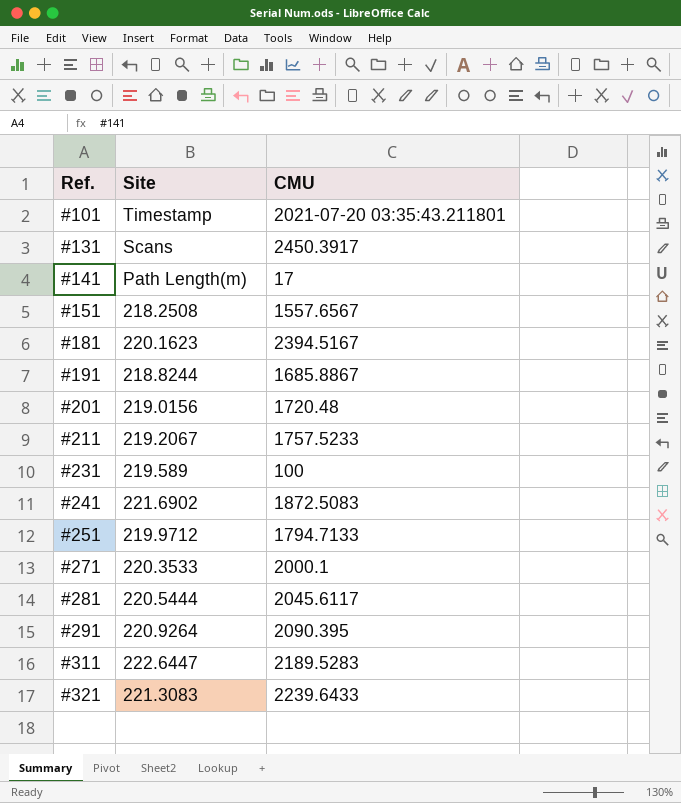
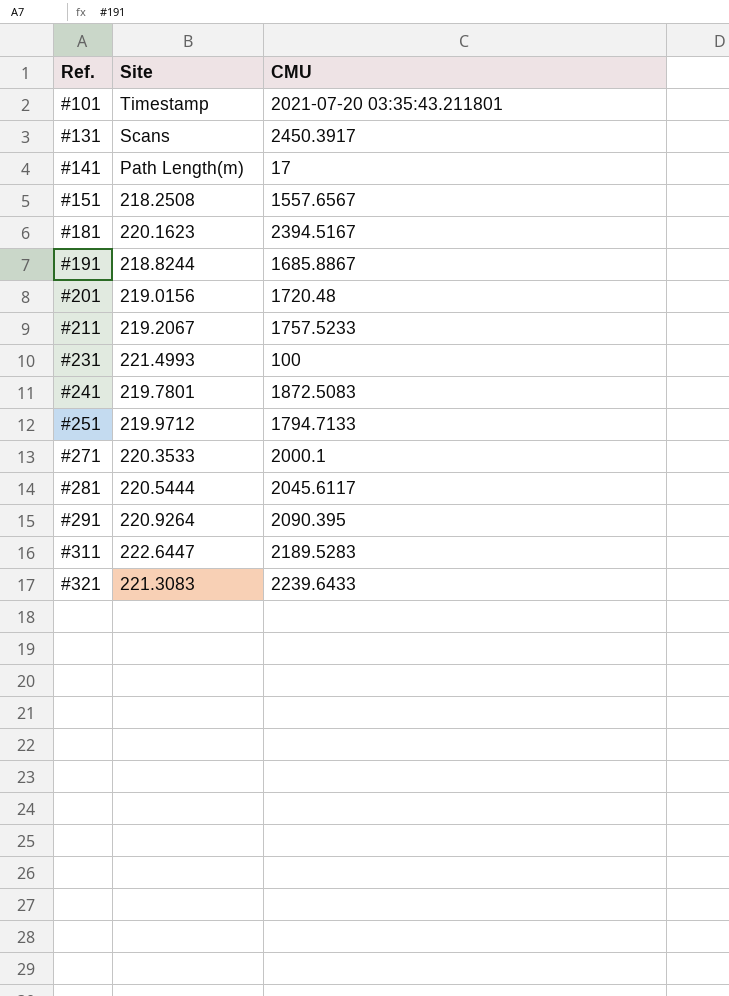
#231 | Site: 219.589 -> 221.4993
#241 | Site: 221.6902 -> 219.7801

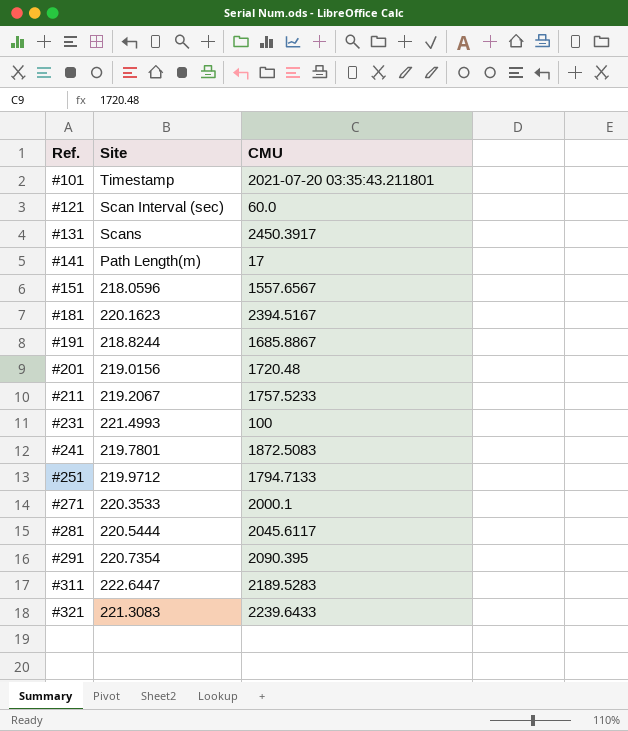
row #121: none -> Scan Interval (sec) | 60.0
#151 | Site: 218.2508 -> 218.0596
#291 | Site: 220.9264 -> 220.7354

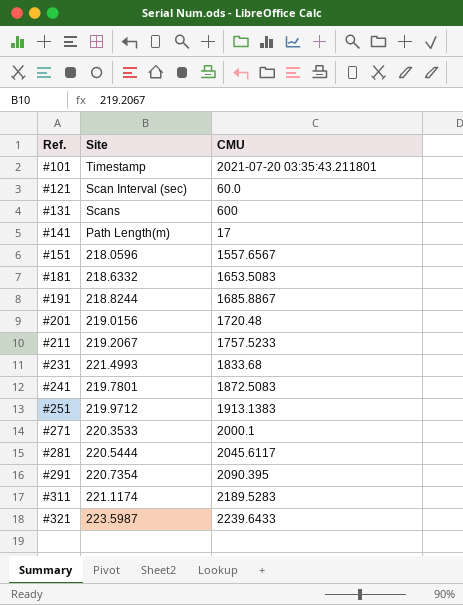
#131 | CMU: 2450.3917 -> 600
#181 | Site: 220.1623 -> 218.6332
#181 | CMU: 2394.5167 -> 1653.5083
#231 | CMU: 100 -> 1833.68
#251 | CMU: 1794.7133 -> 1913.1383
#311 | Site: 222.6447 -> 221.1174
#321 | Site: 221.3083 -> 223.5987

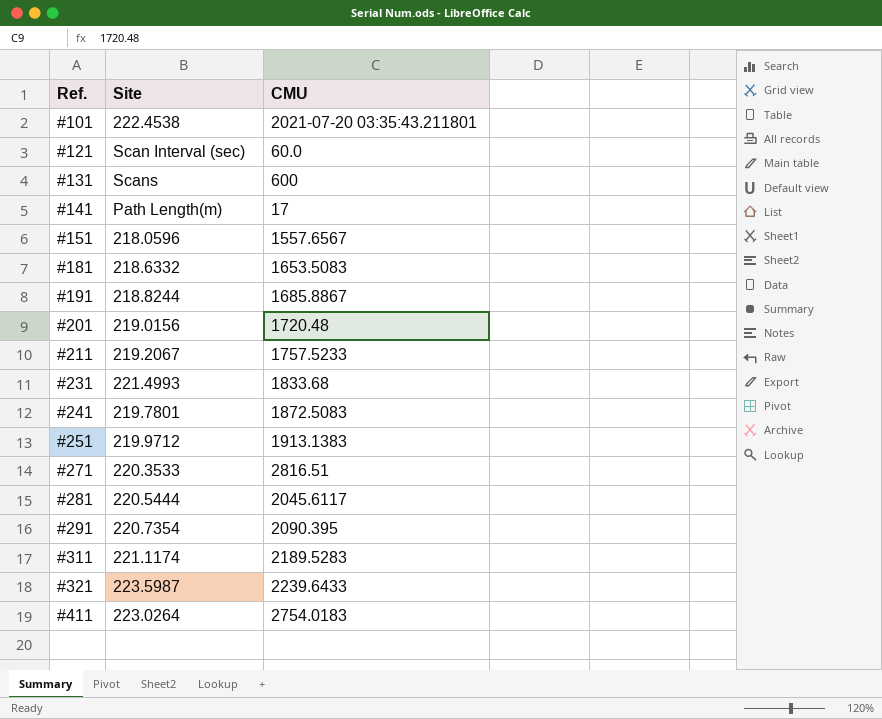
#101 | Site: Timestamp -> 222.4538
#271 | CMU: 2000.1 -> 2816.51
row #411: none -> 223.0264 | 2754.0183

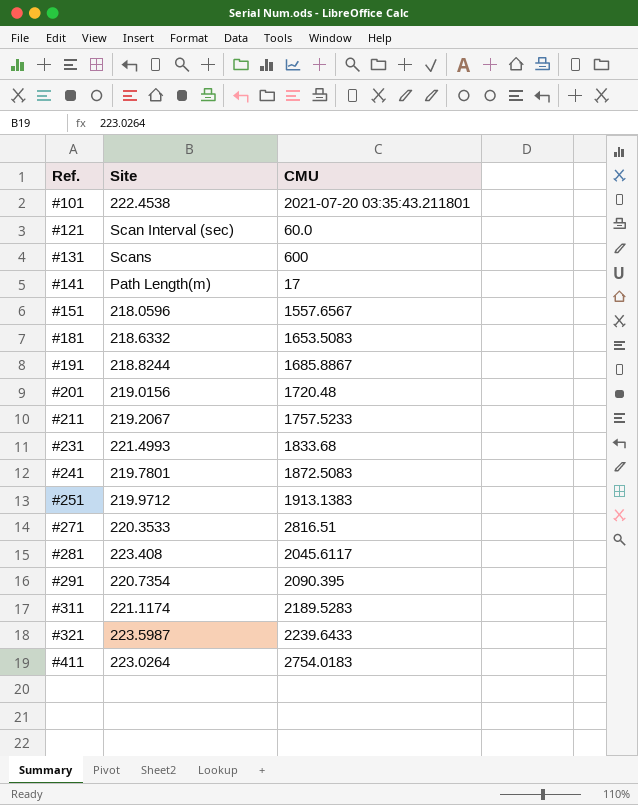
#281 | Site: 220.5444 -> 223.408

